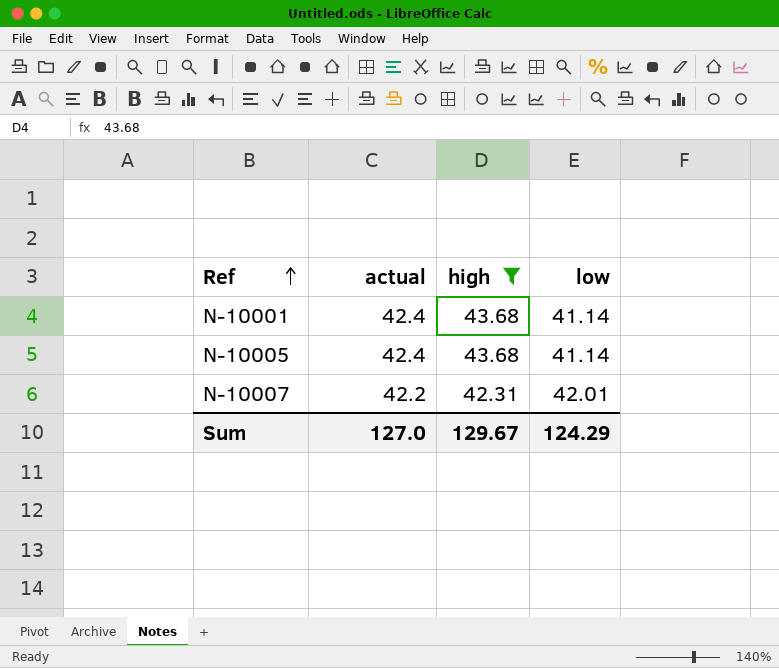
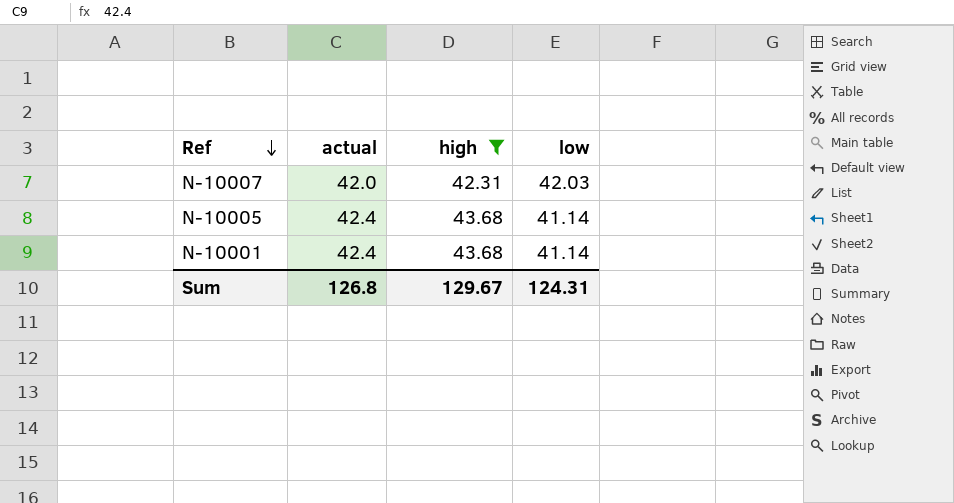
row order: Ref ascending -> Ref descending
N-10007 | actual: 42.2 -> 42.0
N-10007 | low: 42.01 -> 42.03
Sum | actual: 127.0 -> 126.8
Sum | low: 124.29 -> 124.31

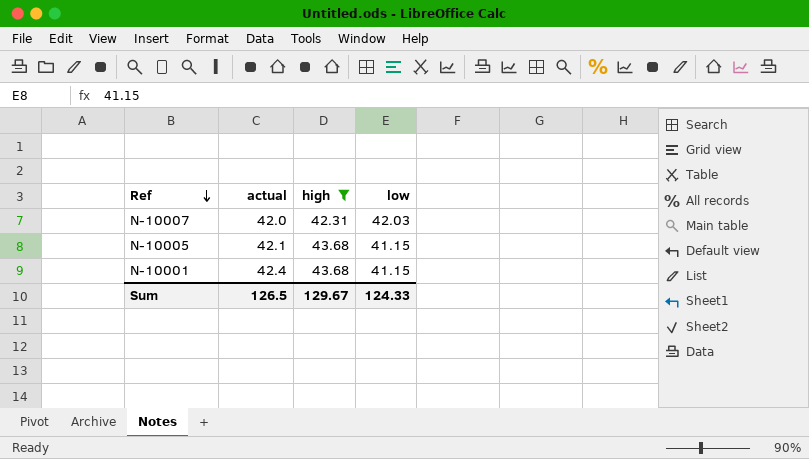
N-10005 | actual: 42.4 -> 42.1
N-10005 | low: 41.14 -> 41.15
N-10001 | low: 41.14 -> 41.15
Sum | actual: 126.8 -> 126.5
Sum | low: 124.31 -> 124.33

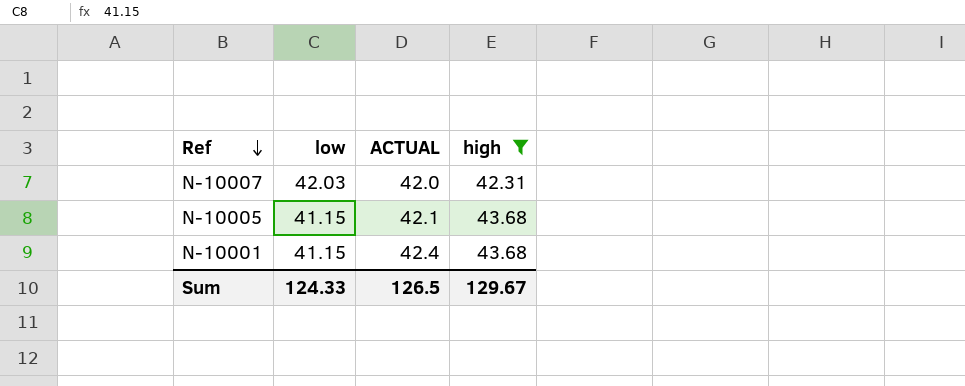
column low | position: 4 -> 2
column name: actual -> ACTUAL

